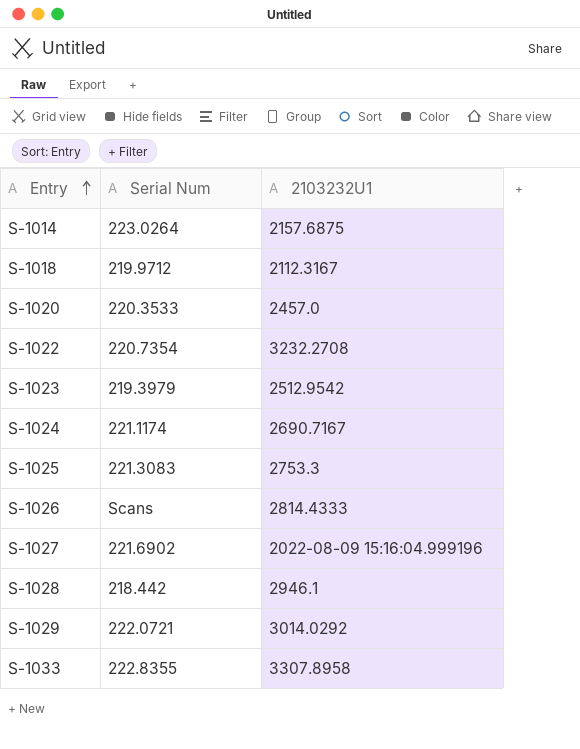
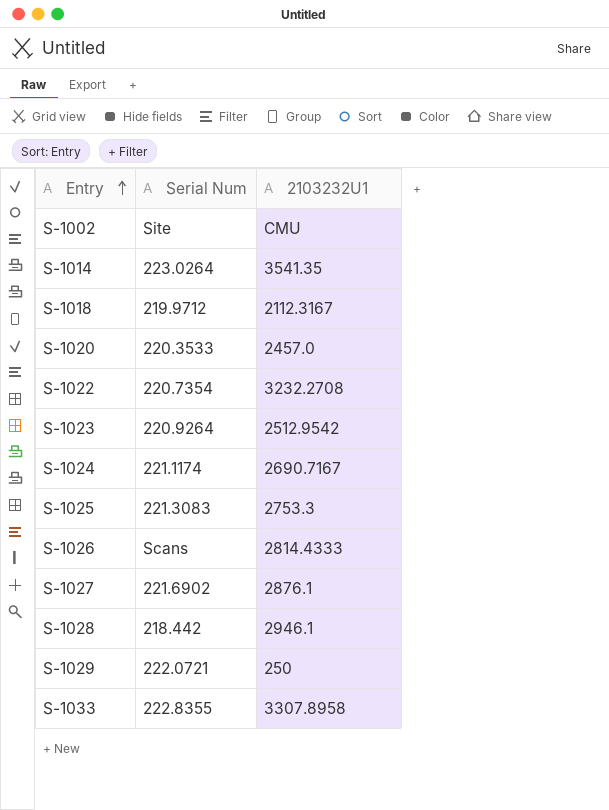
row S-1002: none -> Site | CMU
S-1014 | 2103232U1: 2157.6875 -> 3541.35
S-1023 | Serial Num: 219.3979 -> 220.9264
S-1027 | 2103232U1: 2022-08-09 15:16:04.999196 -> 2876.1
S-1029 | 2103232U1: 3014.0292 -> 250

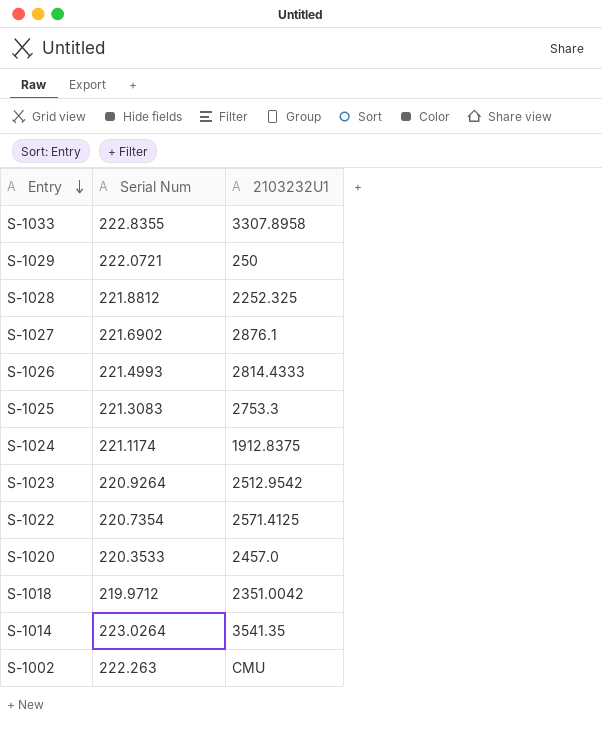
row order: Entry ascending -> Entry descending
S-1028 | Serial Num: 218.442 -> 221.8812
S-1028 | 2103232U1: 2946.1 -> 2252.325
S-1026 | Serial Num: Scans -> 221.4993
S-1024 | 2103232U1: 2690.7167 -> 1912.8375
S-1022 | 2103232U1: 3232.2708 -> 2571.4125
S-1018 | 2103232U1: 2112.3167 -> 2351.0042
S-1002 | Serial Num: Site -> 222.263

